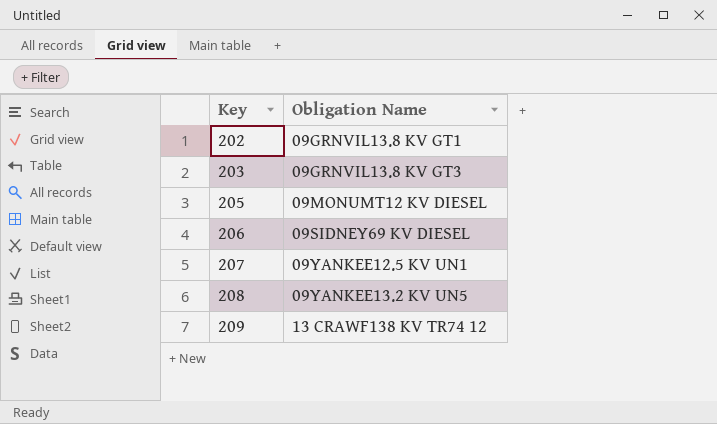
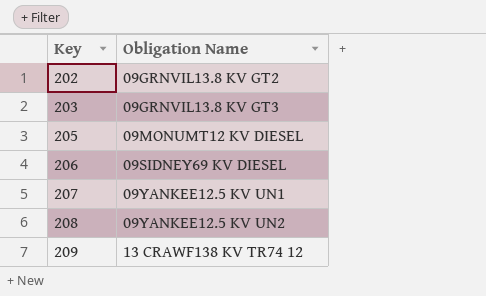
202 | Obligation Name: 09GRNVIL13.8 KV GT1 -> 09GRNVIL13.8 KV GT2
208 | Obligation Name: 09YANKEE13.2 KV UN5 -> 09YANKEE12.5 KV UN2

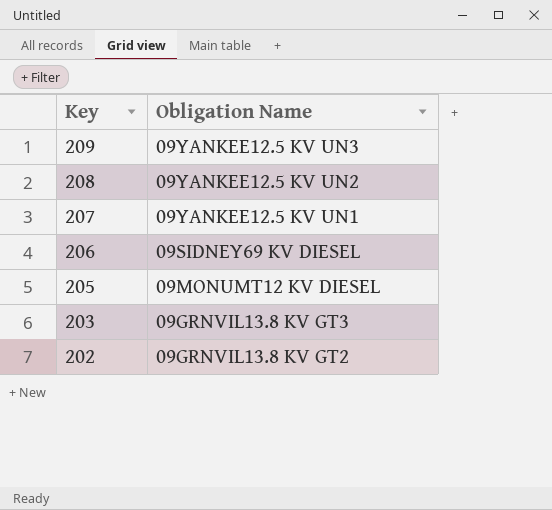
row order: Key ascending -> Key descending
209 | Obligation Name: 13 CRAWF138 KV TR74 12 -> 09YANKEE12.5 KV UN3

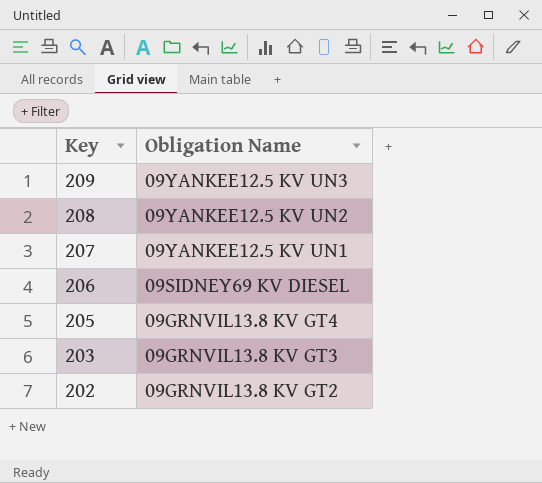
205 | Obligation Name: 09MONUMT12 KV DIESEL -> 09GRNVIL13.8 KV GT4

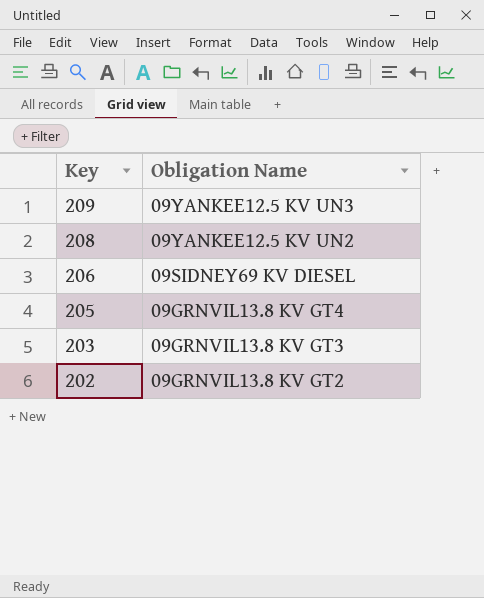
row 207: 09YANKEE12.5 KV UN1 -> none

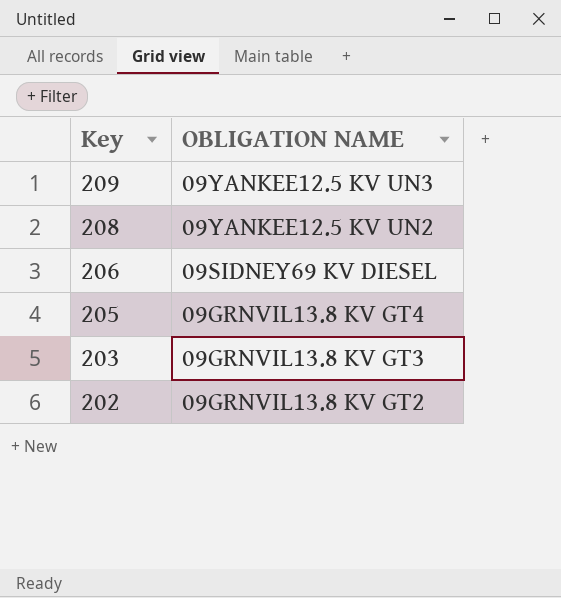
column name: Obligation Name -> OBLIGATION NAME

